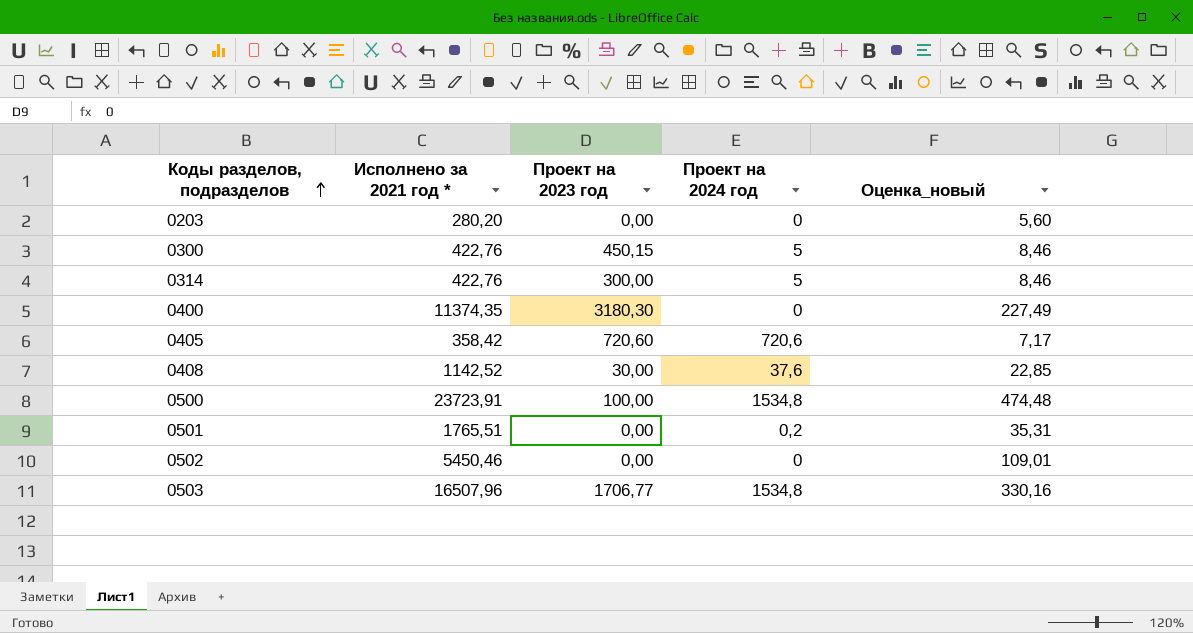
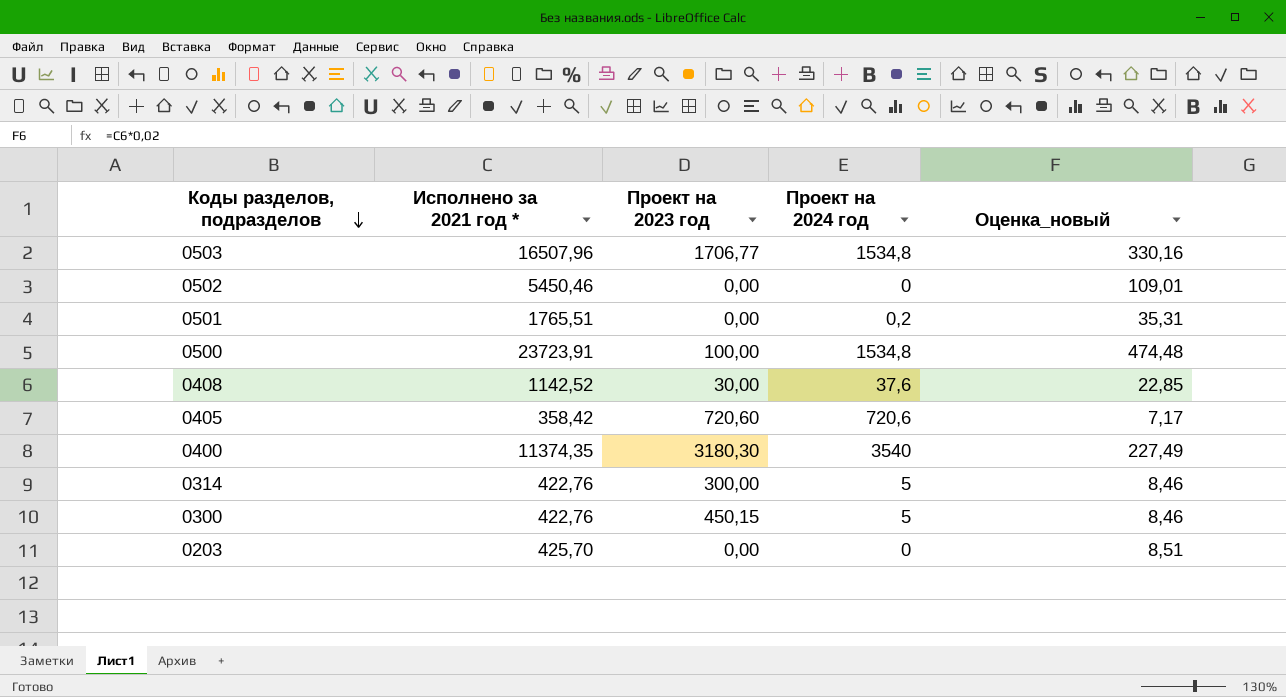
row order: Коды разделов, подразделов ascending -> Коды разделов, подразделов descending
0400 | Проект на 2024 год: 0 -> 3540
0203 | Исполнено за 2021 год *: 280,20 -> 425,70
0203 | Оценка_новый: 5,60 -> 8,51

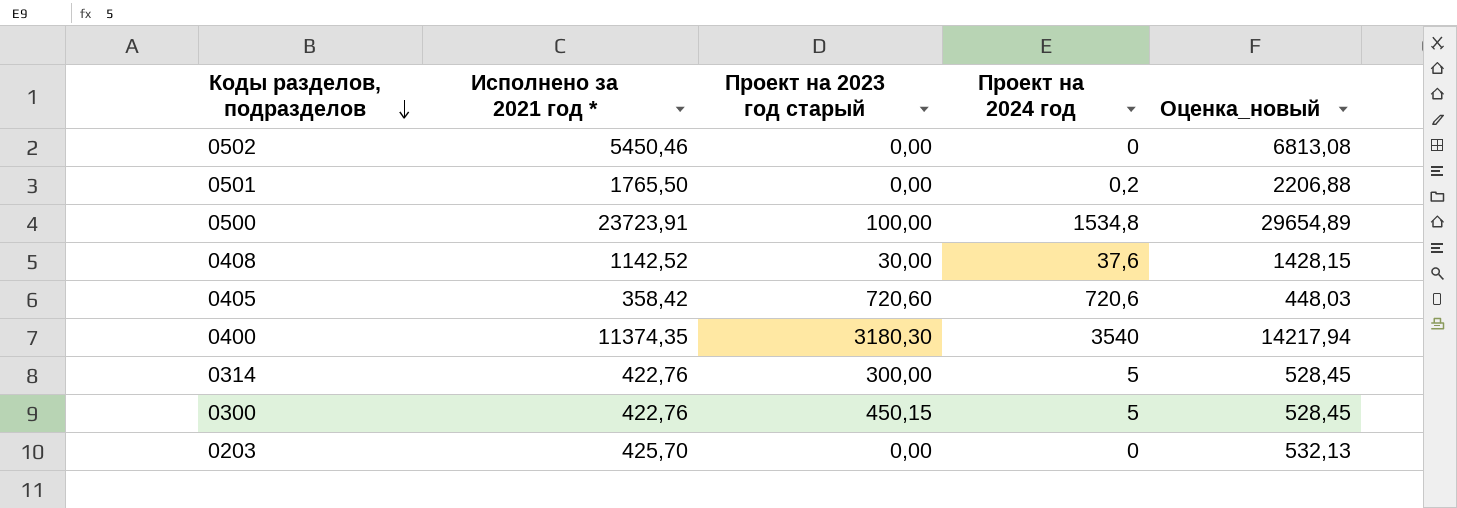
column name: Проект на 2023 год -> Проект на 2023 год старый
column Оценка_новый | formula: [Исполнено за 2021 год *] * 0,02 -> [Исполнено за 2021 год *] * 1,25
row 0503: 16507,96 | 1706,77 | 1534,8 | 330,16 -> none
0501 | Исполнено за 2021 год *: 1765,51 -> 1765,50

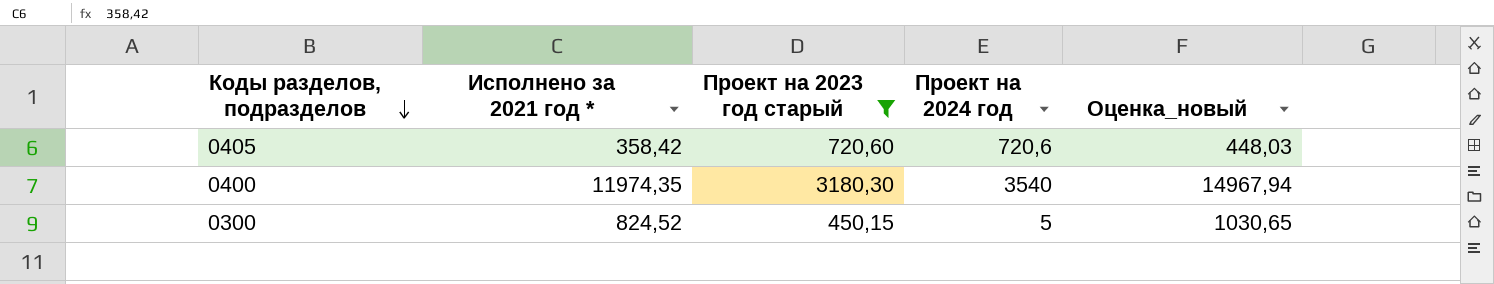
filter: none -> Проект на 2023 год старый >= 450,15
0400 | Исполнено за 2021 год *: 11374,35 -> 11974,35
0400 | Оценка_новый: 14217,94 -> 14967,94
0300 | Исполнено за 2021 год *: 422,76 -> 824,52
0300 | Оценка_новый: 528,45 -> 1030,65

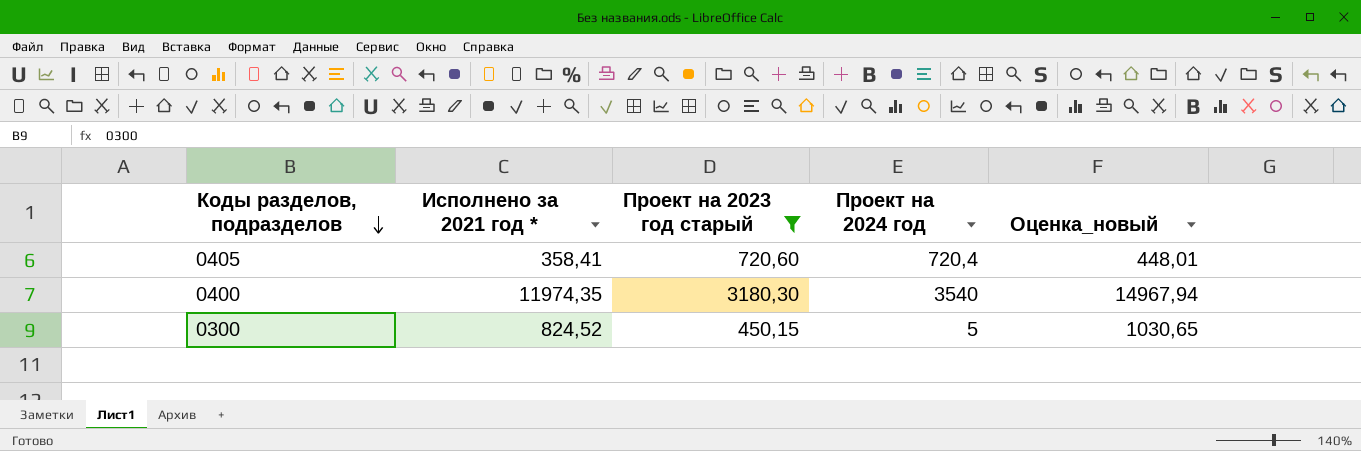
0405 | Исполнено за 2021 год *: 358,42 -> 358,41
0405 | Проект на 2024 год: 720,6 -> 720,4
0405 | Оценка_новый: 448,03 -> 448,01

